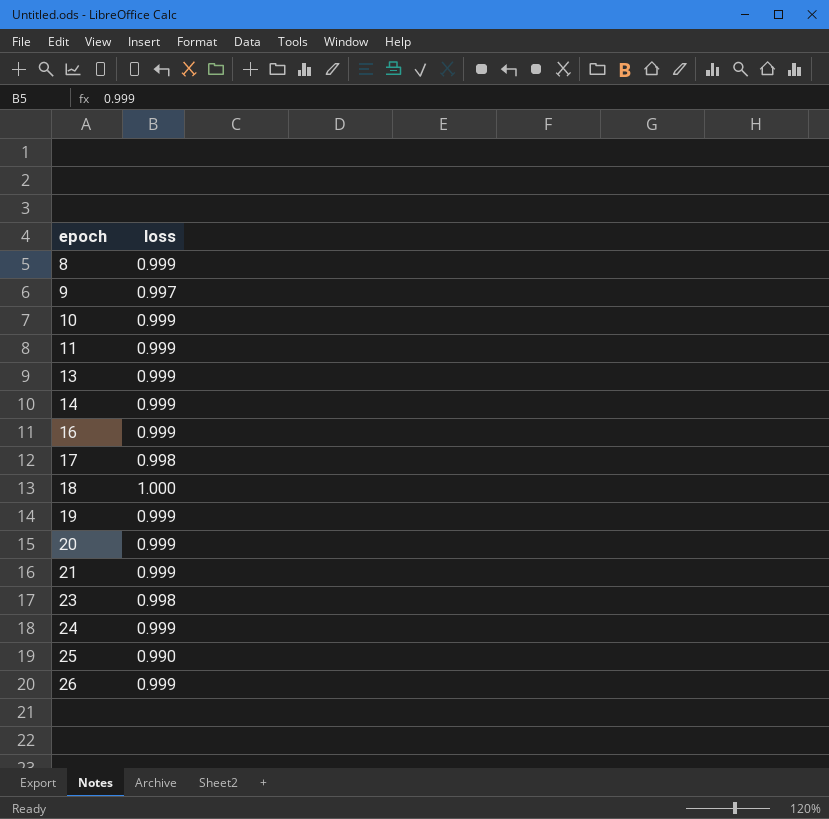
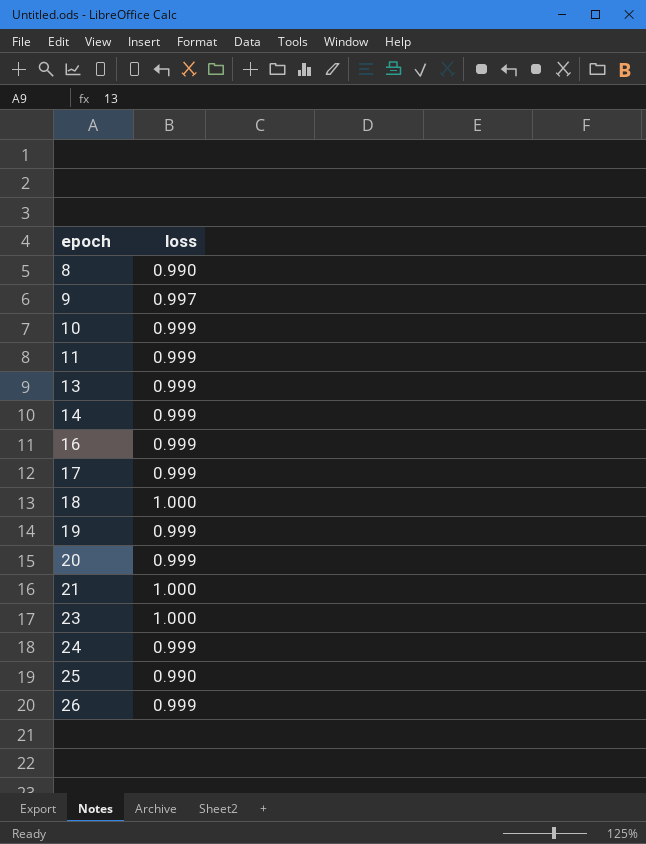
8 | loss: 0.999 -> 0.990
17 | loss: 0.998 -> 0.999
21 | loss: 0.999 -> 1.000
23 | loss: 0.998 -> 1.000

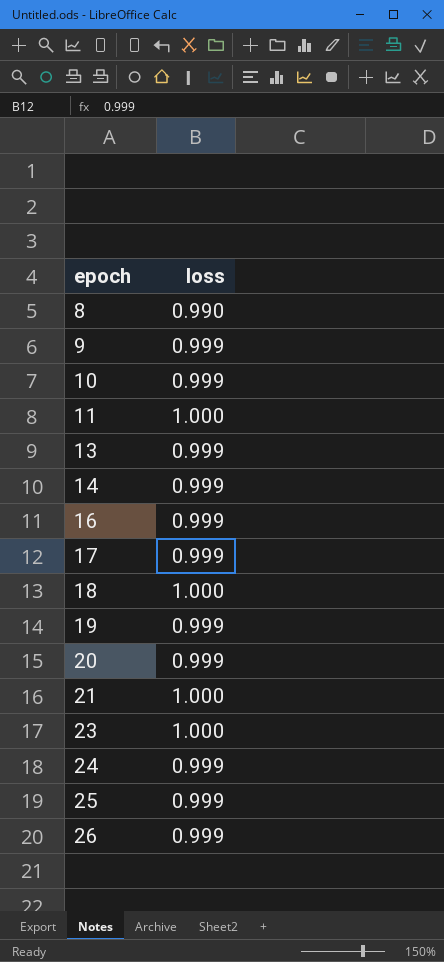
9 | loss: 0.997 -> 0.999
11 | loss: 0.999 -> 1.000
25 | loss: 0.990 -> 0.999

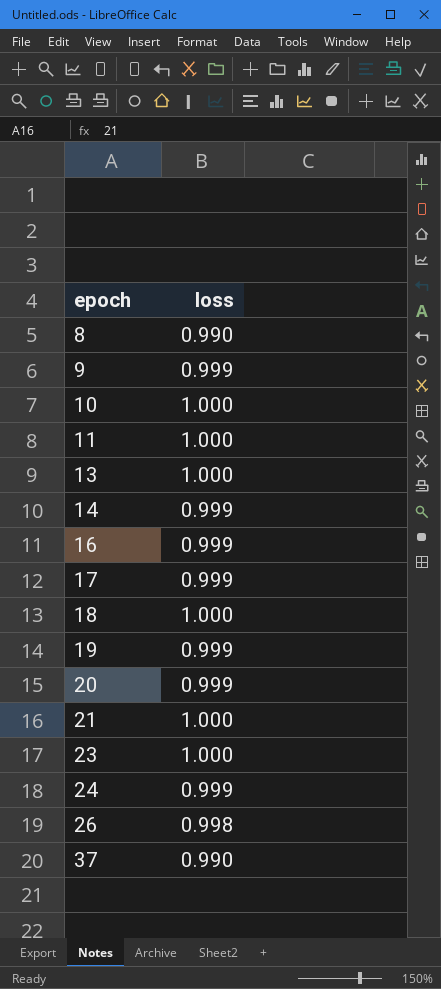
row 25: 0.999 -> none
10 | loss: 0.999 -> 1.000
13 | loss: 0.999 -> 1.000
26 | loss: 0.999 -> 0.998
row 37: none -> 0.990

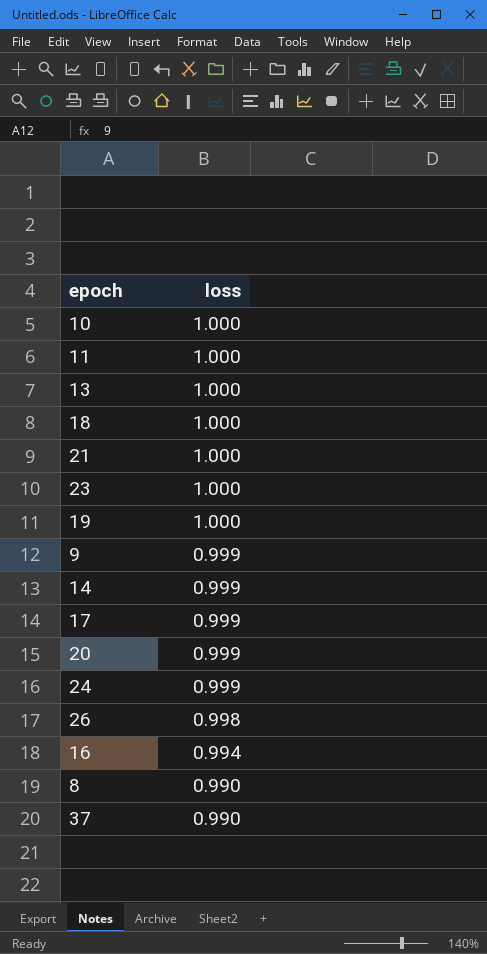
row order: epoch ascending -> loss descending
19 | loss: 0.999 -> 1.000
16 | loss: 0.999 -> 0.994

